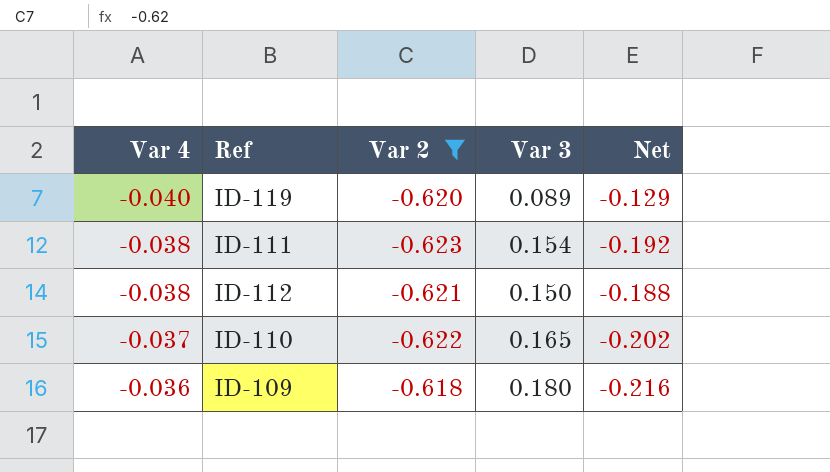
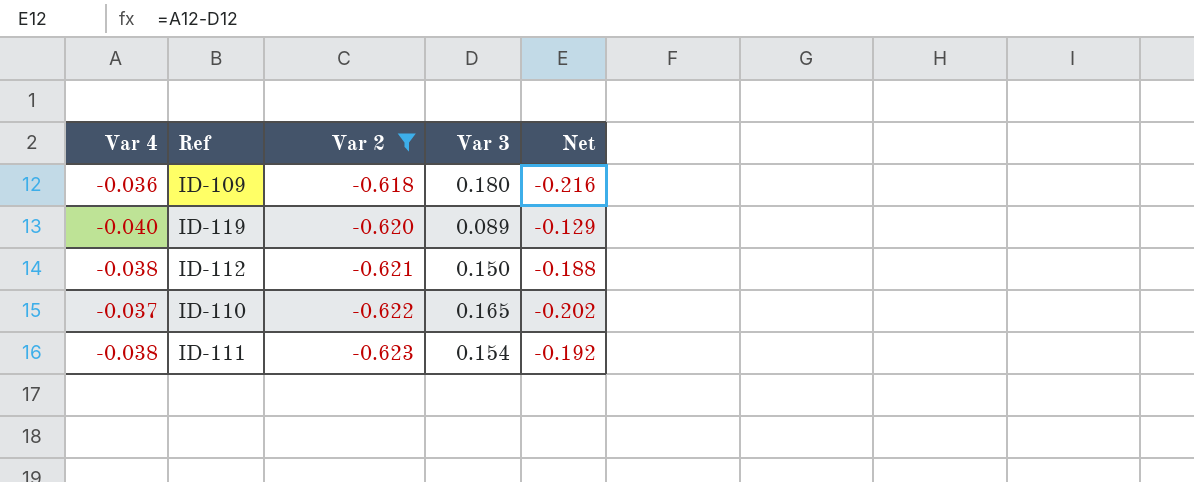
row order: Var 4 ascending -> Var 2 descending

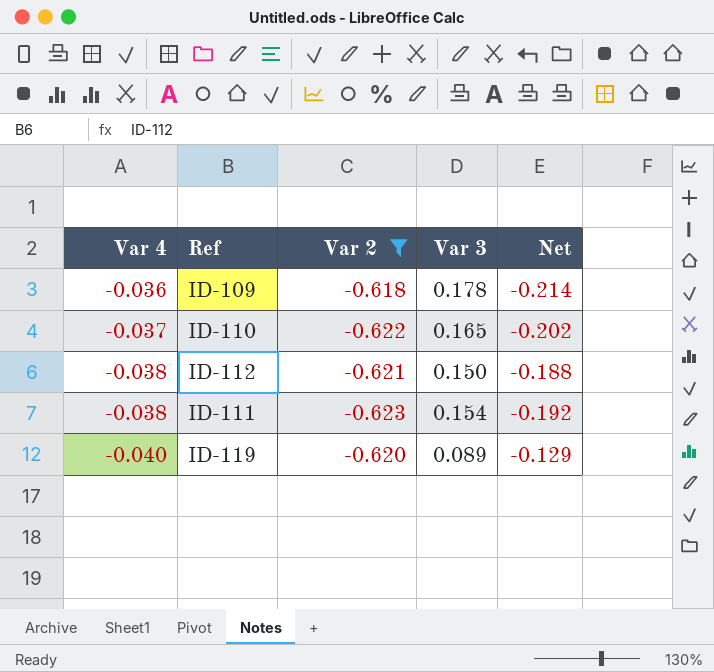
row order: Var 2 descending -> Var 4 descending
ID-109 | Var 3: 0.180 -> 0.178
ID-109 | Net: -0.216 -> -0.214

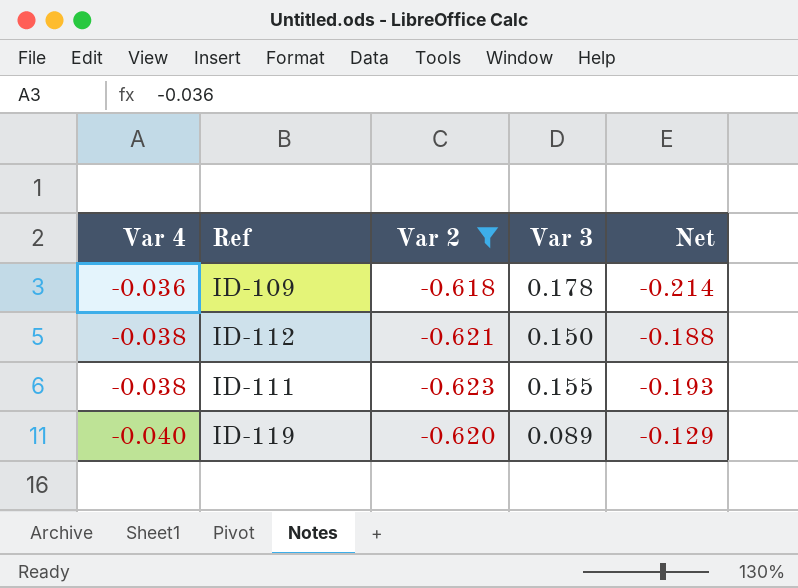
row ID-110: -0.037 | -0.622 | 0.165 | -0.202 -> none
ID-111 | Var 3: 0.154 -> 0.155
ID-111 | Net: -0.192 -> -0.193

